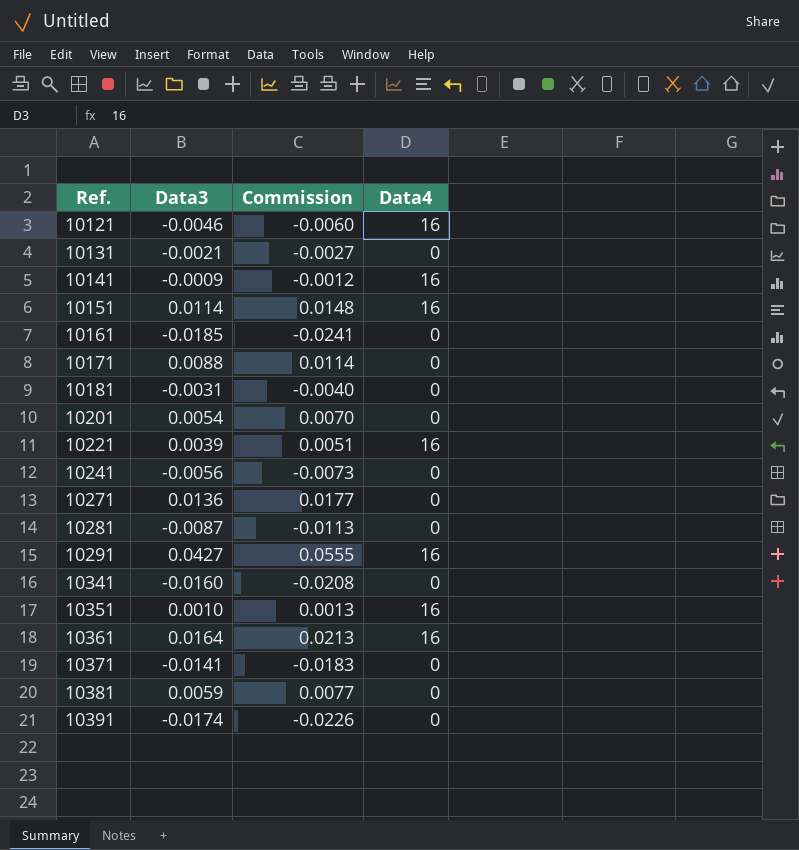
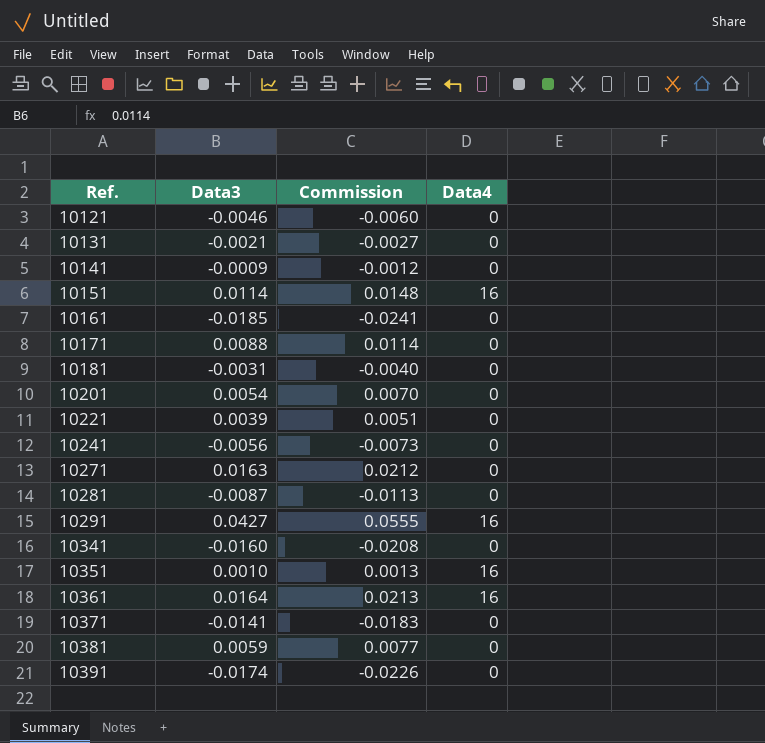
10121 | Data4: 16 -> 0
10141 | Data4: 16 -> 0
10221 | Data4: 16 -> 0
10271 | Data3: 0.0136 -> 0.0163
10271 | Commission: 0.0177 -> 0.0212

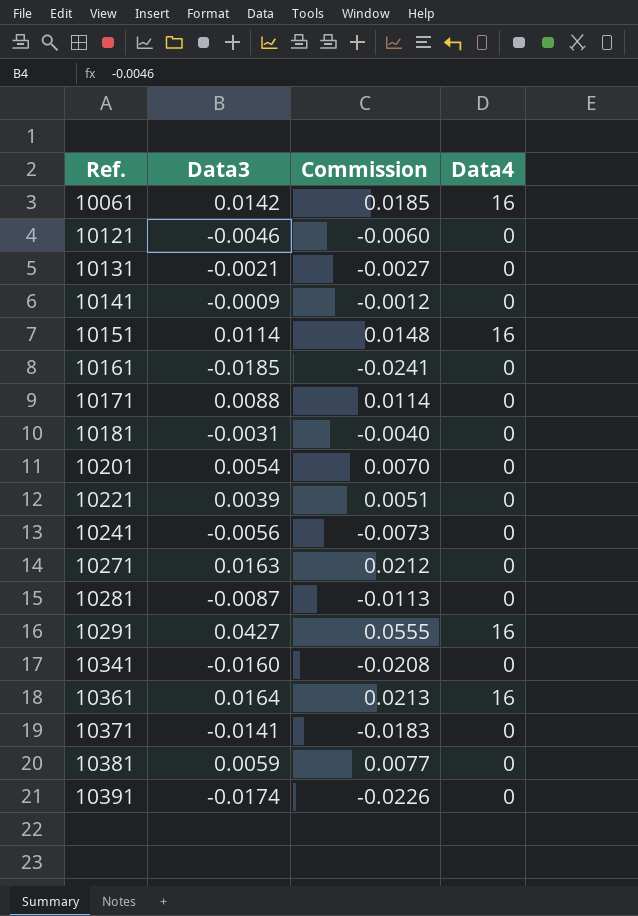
row 10351: 0.0010 | 0.0013 | 16 -> none
row 10061: none -> 0.0142 | 0.0185 | 16

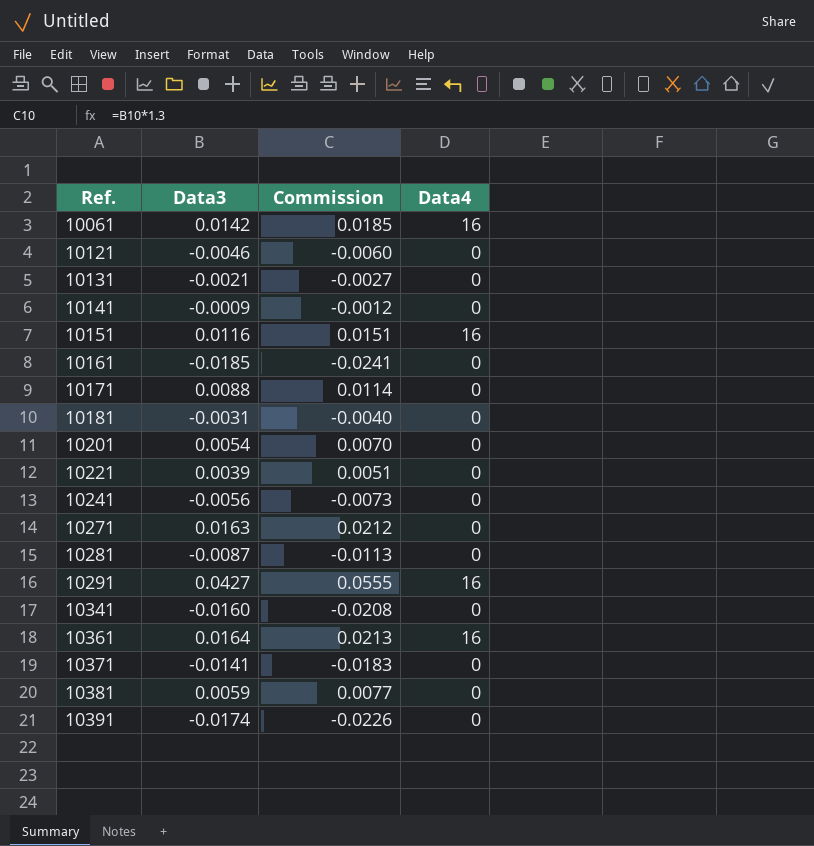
10151 | Data3: 0.0114 -> 0.0116
10151 | Commission: 0.0148 -> 0.0151

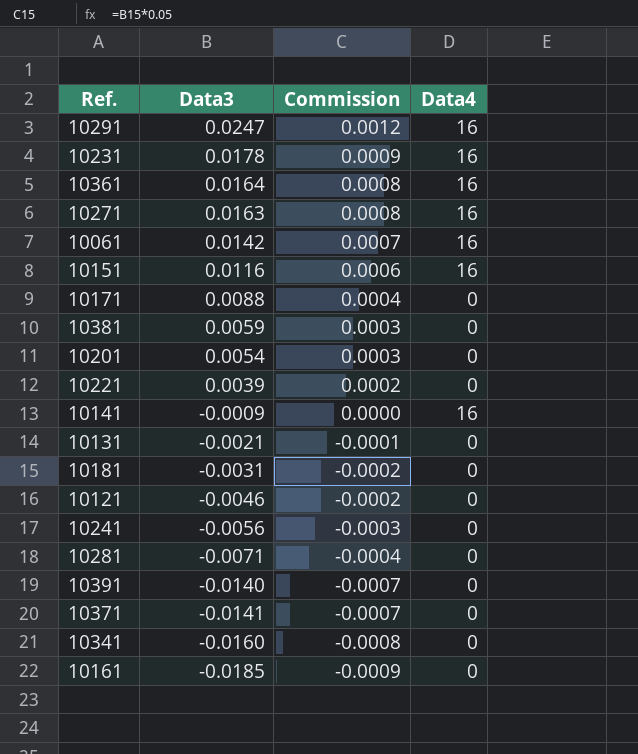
row order: Ref. ascending -> Data3 descending
column Commission | formula: [Data3] * 1.3 -> [Data3] * 0.05
10291 | Data3: 0.0427 -> 0.0247
row 10231: none -> 0.0178 | 0.0009 | 16
10271 | Data4: 0 -> 16
10141 | Data4: 0 -> 16
10281 | Data3: -0.0087 -> -0.0071
10391 | Data3: -0.0174 -> -0.0140

